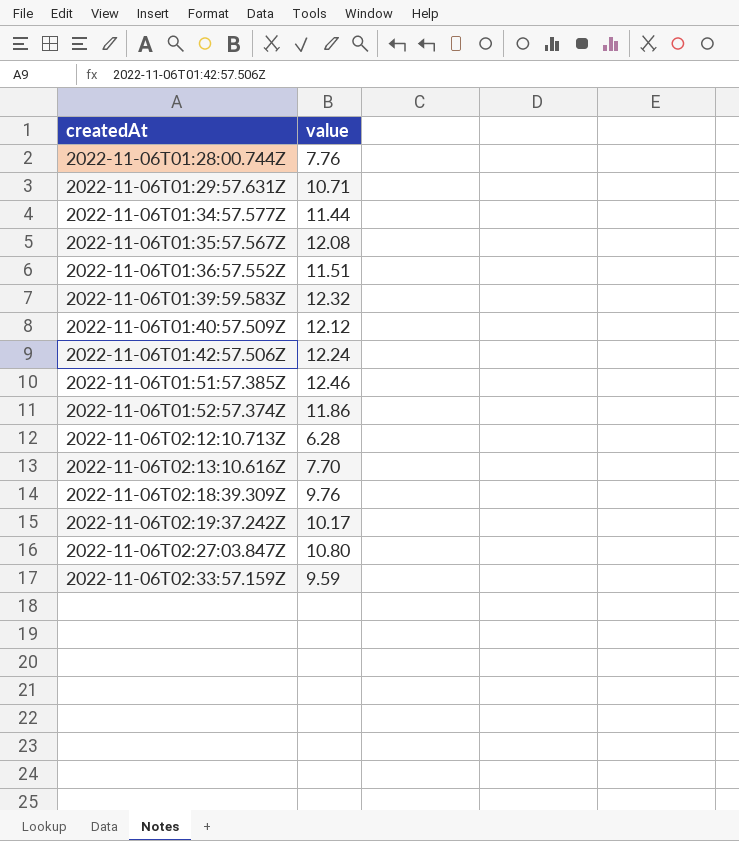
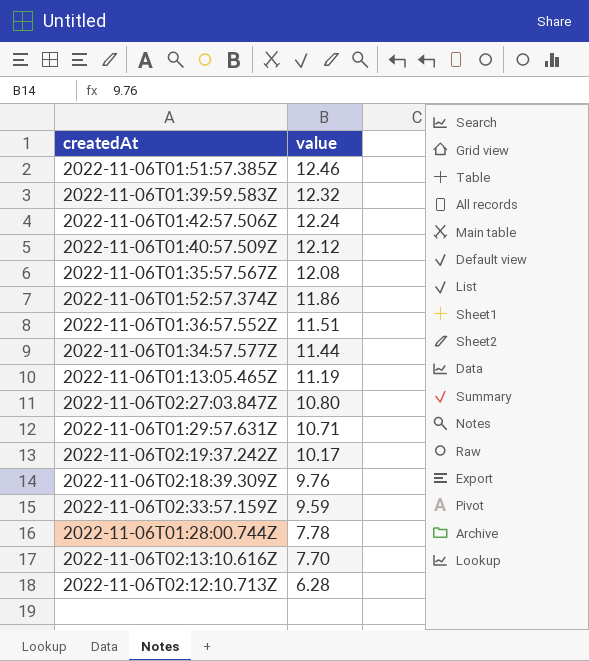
row order: createdAt ascending -> value descending
row 2022-11-06T01:13:05.465Z: none -> 11.19
2022-11-06T01:28:00.744Z | value: 7.76 -> 7.78

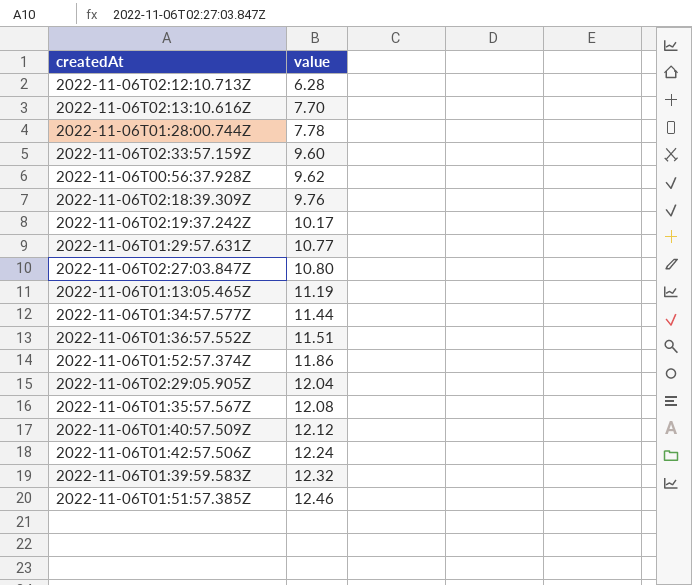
row order: value descending -> value ascending
2022-11-06T02:33:57.159Z | value: 9.59 -> 9.60
row 2022-11-06T00:56:37.928Z: none -> 9.62
2022-11-06T01:29:57.631Z | value: 10.71 -> 10.77
row 2022-11-06T02:29:05.905Z: none -> 12.04

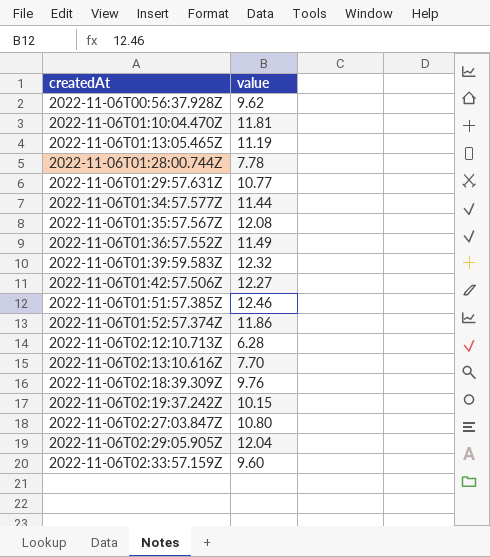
row order: value ascending -> createdAt ascending
row 2022-11-06T01:40:57.509Z: 12.12 -> none
row 2022-11-06T01:10:04.470Z: none -> 11.81
2022-11-06T01:36:57.552Z | value: 11.51 -> 11.49
2022-11-06T01:42:57.506Z | value: 12.24 -> 12.27
2022-11-06T02:19:37.242Z | value: 10.17 -> 10.15

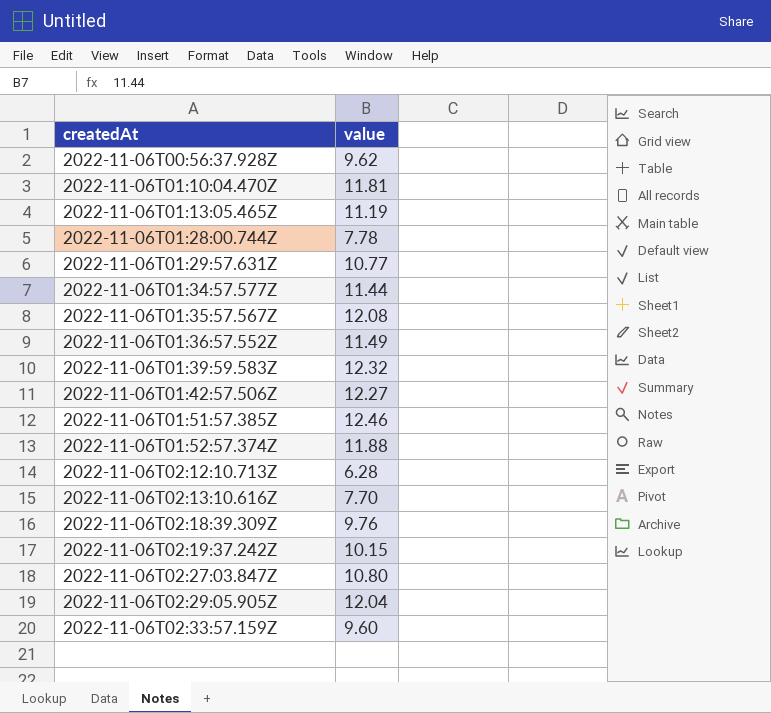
2022-11-06T01:52:57.374Z | value: 11.86 -> 11.88

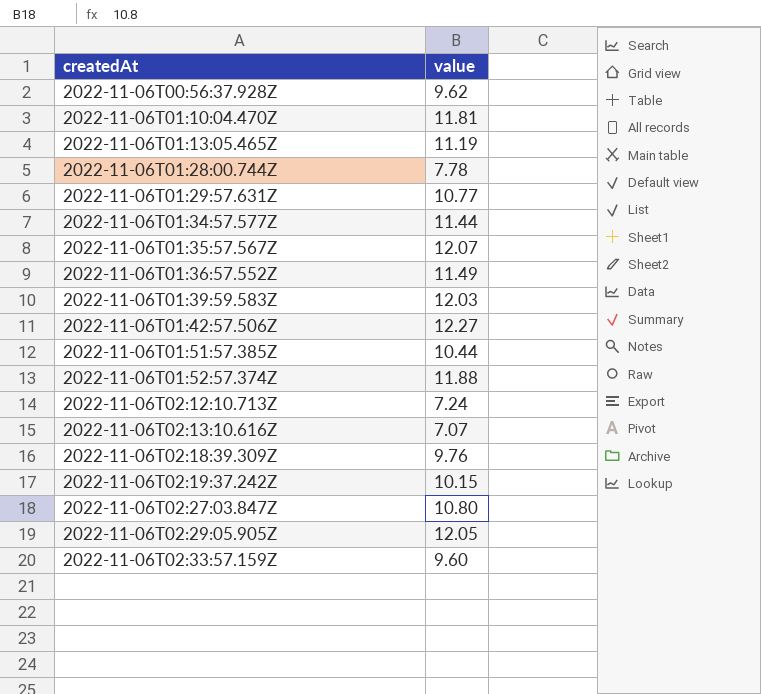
2022-11-06T01:35:57.567Z | value: 12.08 -> 12.07
2022-11-06T01:39:59.583Z | value: 12.32 -> 12.03
2022-11-06T01:51:57.385Z | value: 12.46 -> 10.44
2022-11-06T02:12:10.713Z | value: 6.28 -> 7.24
2022-11-06T02:13:10.616Z | value: 7.70 -> 7.07
2022-11-06T02:29:05.905Z | value: 12.04 -> 12.05

